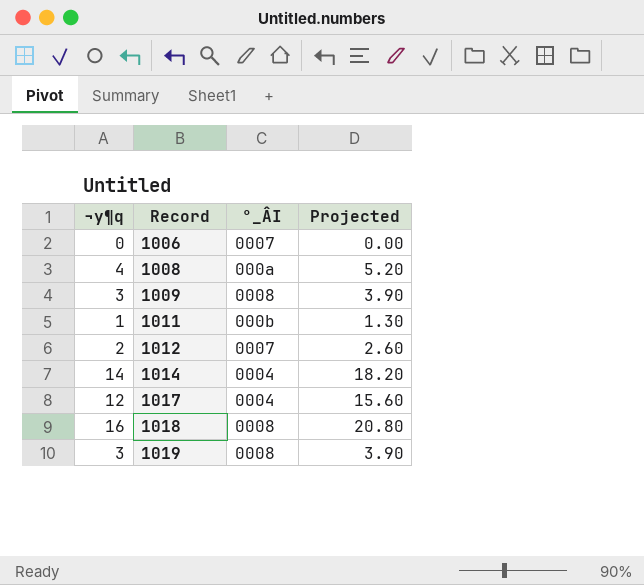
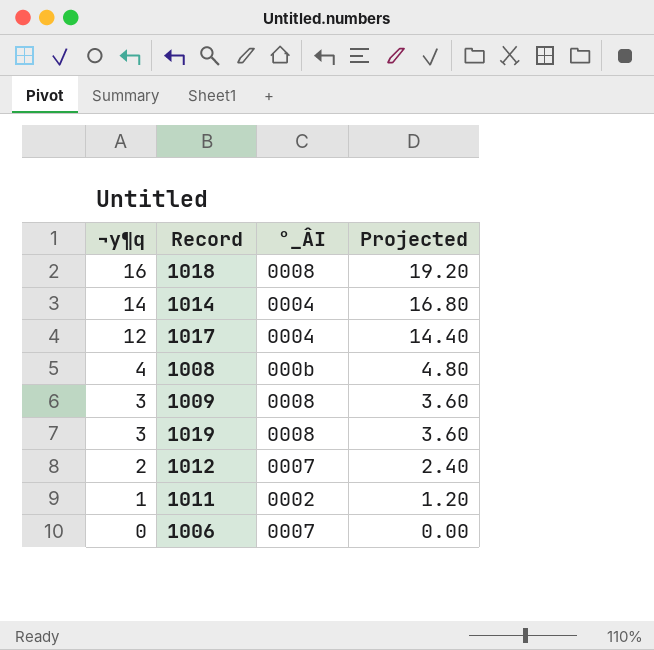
row order: Record ascending -> ¬y¶q descending
column Projected | formula: [¬y¶q] * 1.3 -> [¬y¶q] * 1.2
1008 | °_ÂI: 000a -> 000b
1011 | °_ÂI: 000b -> 0002

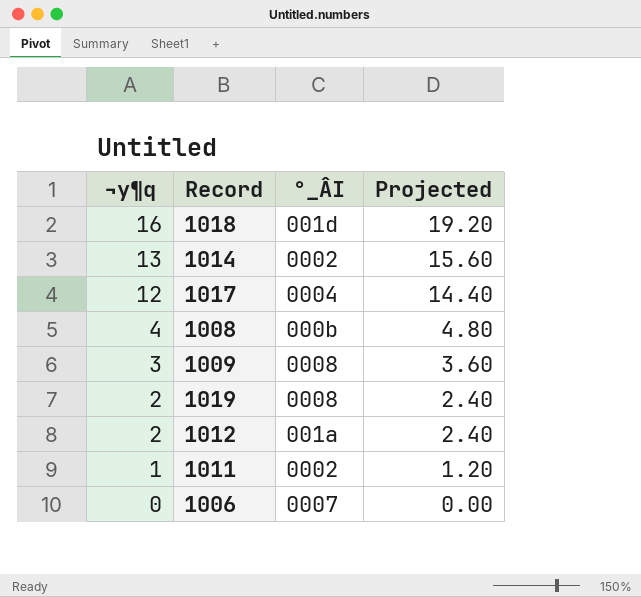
1018 | °_ÂI: 0008 -> 001d
1014 | ¬y¶q: 14 -> 13
1014 | °_ÂI: 0004 -> 0002
1014 | Projected: 16.80 -> 15.60
1019 | ¬y¶q: 3 -> 2
1019 | Projected: 3.60 -> 2.40
1012 | °_ÂI: 0007 -> 001a

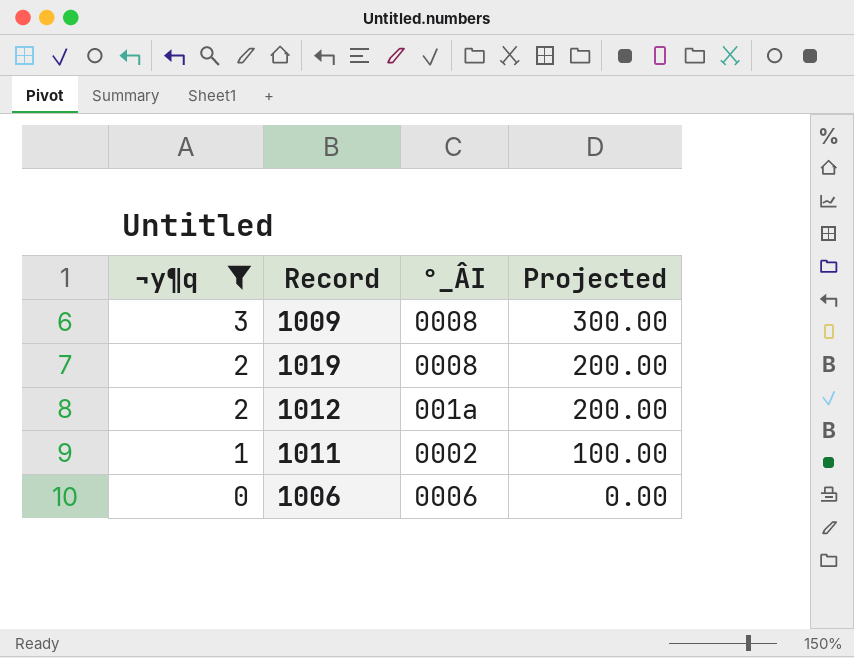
filter: none -> ¬y¶q <= 3
column Projected | formula: [¬y¶q] * 1.2 -> [¬y¶q] * 100
1006 | °_ÂI: 0007 -> 0006

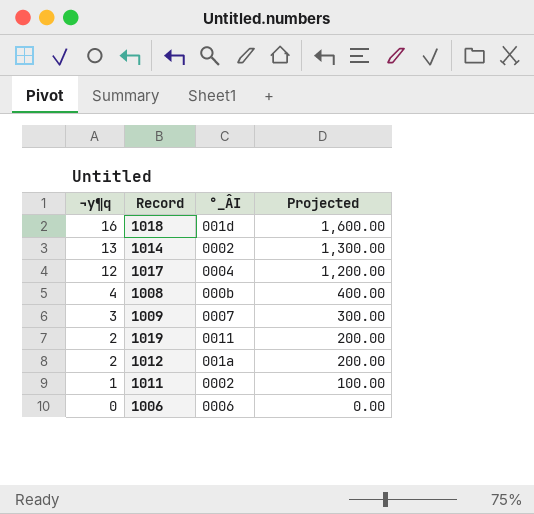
filter: ¬y¶q <= 3 -> none
1009 | °_ÂI: 0008 -> 0007
1019 | °_ÂI: 0008 -> 0011

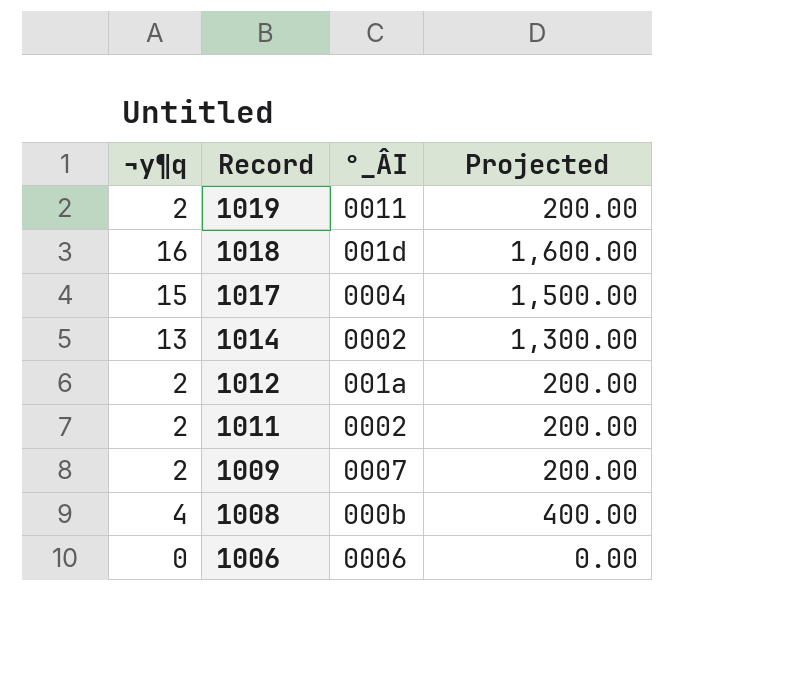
row order: ¬y¶q descending -> Record descending
1017 | ¬y¶q: 12 -> 15
1017 | Projected: 1,200.00 -> 1,500.00
1011 | ¬y¶q: 1 -> 2
1011 | Projected: 100.00 -> 200.00
1009 | ¬y¶q: 3 -> 2
1009 | Projected: 300.00 -> 200.00

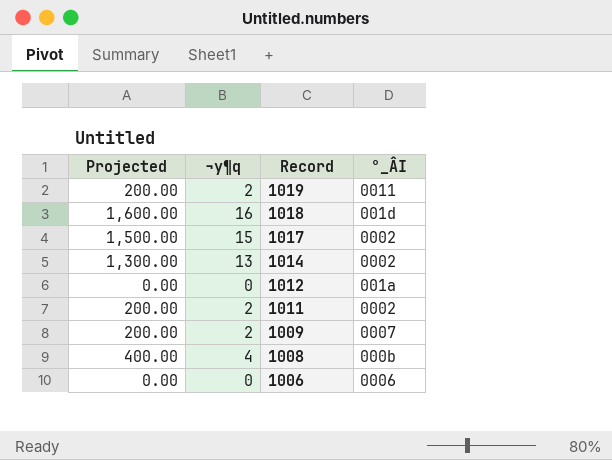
column Projected | position: 4 -> 1
1017 | °_ÂI: 0004 -> 0002
1012 | Projected: 200.00 -> 0.00
1012 | ¬y¶q: 2 -> 0

